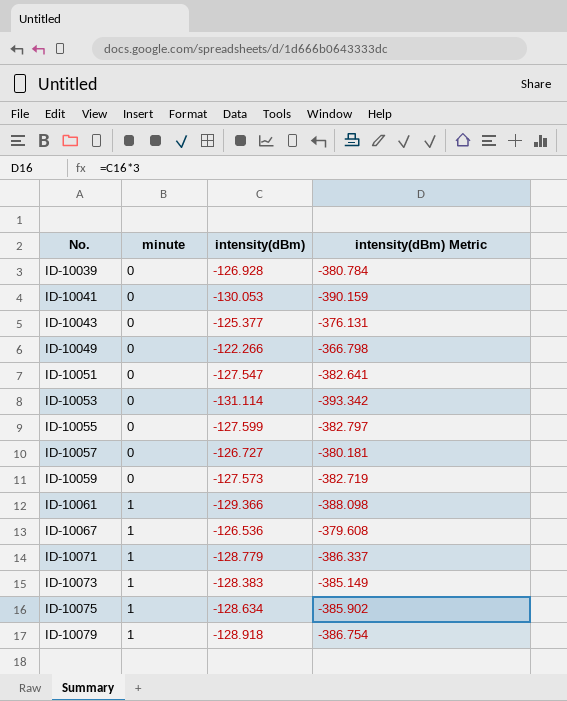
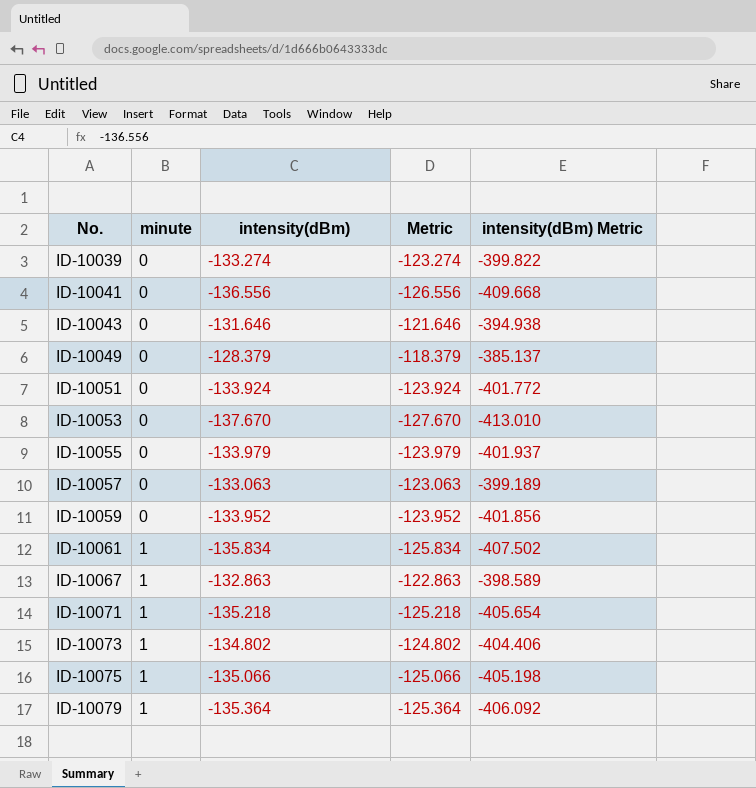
column Metric | formula: none -> [intensity(dBm)] + 10
ID-10039 | intensity(dBm): -126.928 -> -133.274
ID-10039 | intensity(dBm) Metric: -380.784 -> -399.822
ID-10041 | intensity(dBm): -130.053 -> -136.556
ID-10041 | intensity(dBm) Metric: -390.159 -> -409.668
ID-10043 | intensity(dBm): -125.377 -> -131.646
ID-10043 | intensity(dBm) Metric: -376.131 -> -394.938
ID-10049 | intensity(dBm): -122.266 -> -128.379
ID-10049 | intensity(dBm) Metric: -366.798 -> -385.137
ID-10051 | intensity(dBm): -127.547 -> -133.924
ID-10051 | intensity(dBm) Metric: -382.641 -> -401.772
ID-10053 | intensity(dBm): -131.114 -> -137.670
ID-10053 | intensity(dBm) Metric: -393.342 -> -413.010
ID-10055 | intensity(dBm): -127.599 -> -133.979
ID-10055 | intensity(dBm) Metric: -382.797 -> -401.937
ID-10057 | intensity(dBm): -126.727 -> -133.063
ID-10057 | intensity(dBm) Metric: -380.181 -> -399.189
ID-10059 | intensity(dBm): -127.573 -> -133.952
ID-10059 | intensity(dBm) Metric: -382.719 -> -401.856
ID-10061 | intensity(dBm): -129.366 -> -135.834
ID-10061 | intensity(dBm) Metric: -388.098 -> -407.502
ID-10067 | intensity(dBm): -126.536 -> -132.863
ID-10067 | intensity(dBm) Metric: -379.608 -> -398.589
ID-10071 | intensity(dBm): -128.779 -> -135.218
ID-10071 | intensity(dBm) Metric: -386.337 -> -405.654
ID-10073 | intensity(dBm): -128.383 -> -134.802
ID-10073 | intensity(dBm) Metric: -385.149 -> -404.406
ID-10075 | intensity(dBm): -128.634 -> -135.066
ID-10075 | intensity(dBm) Metric: -385.902 -> -405.198
ID-10079 | intensity(dBm): -128.918 -> -135.364
ID-10079 | intensity(dBm) Metric: -386.754 -> -406.092

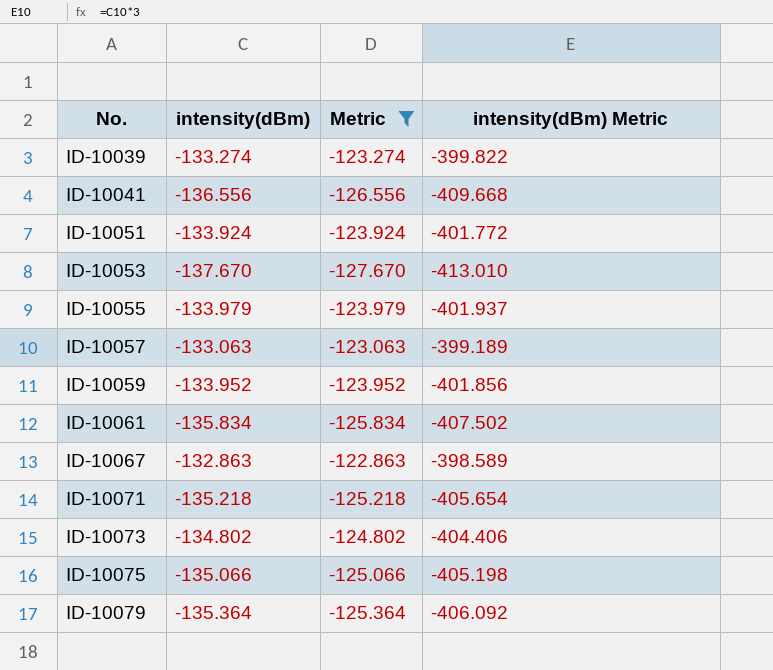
filter: none -> Metric <= -122.863
column minute | position: 2 -> none

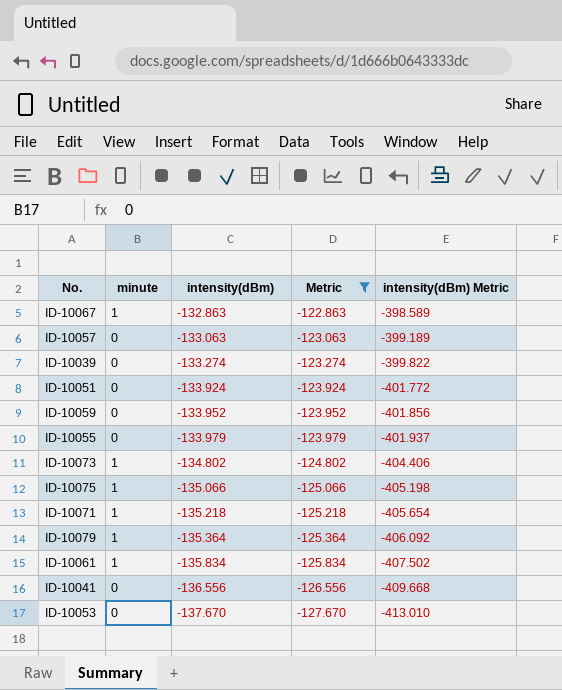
row order: No. ascending -> intensity(dBm) descending
column minute | position: none -> 2

